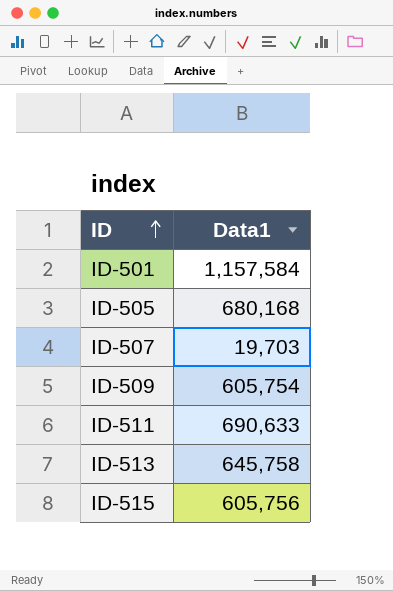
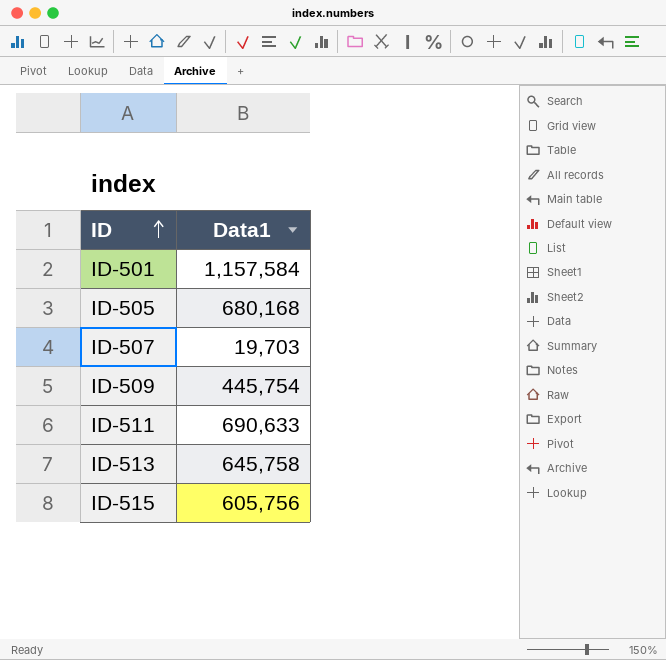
ID-509 | Data1: 605,754 -> 445,754

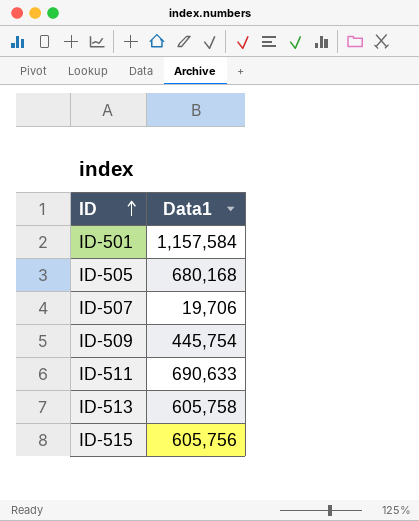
ID-507 | Data1: 19,703 -> 19,706
ID-513 | Data1: 645,758 -> 605,758

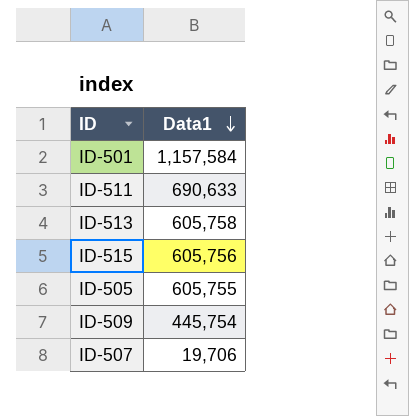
row order: ID ascending -> Data1 descending
ID-505 | Data1: 680,168 -> 605,755

